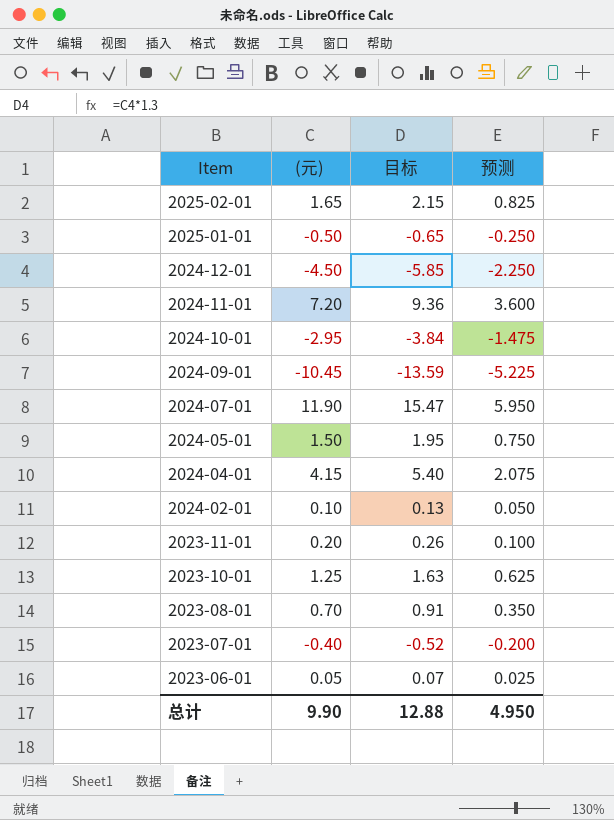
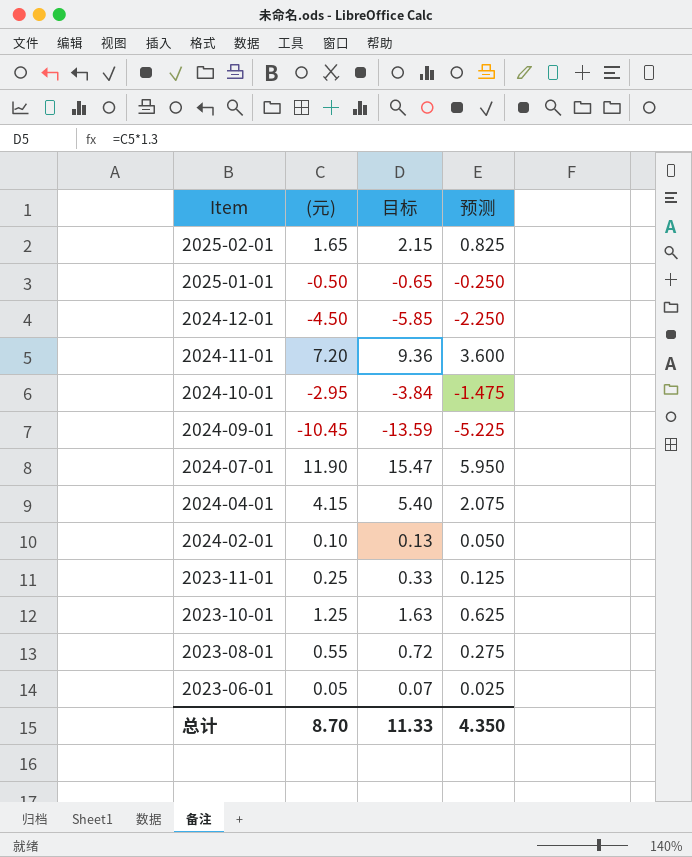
row 2024-05-01: 1.50 | 1.95 | 0.750 -> none
row 2023-07-01: -0.40 | -0.52 | -0.200 -> none
2023-11-01 | (元): 0.20 -> 0.25
2023-11-01 | 目标: 0.26 -> 0.33
2023-11-01 | 预测: 0.100 -> 0.125
2023-08-01 | (元): 0.70 -> 0.55
2023-08-01 | 目标: 0.91 -> 0.72
2023-08-01 | 预测: 0.350 -> 0.275
总计 | (元): 9.90 -> 8.70
总计 | 目标: 12.88 -> 11.33
总计 | 预测: 4.950 -> 4.350

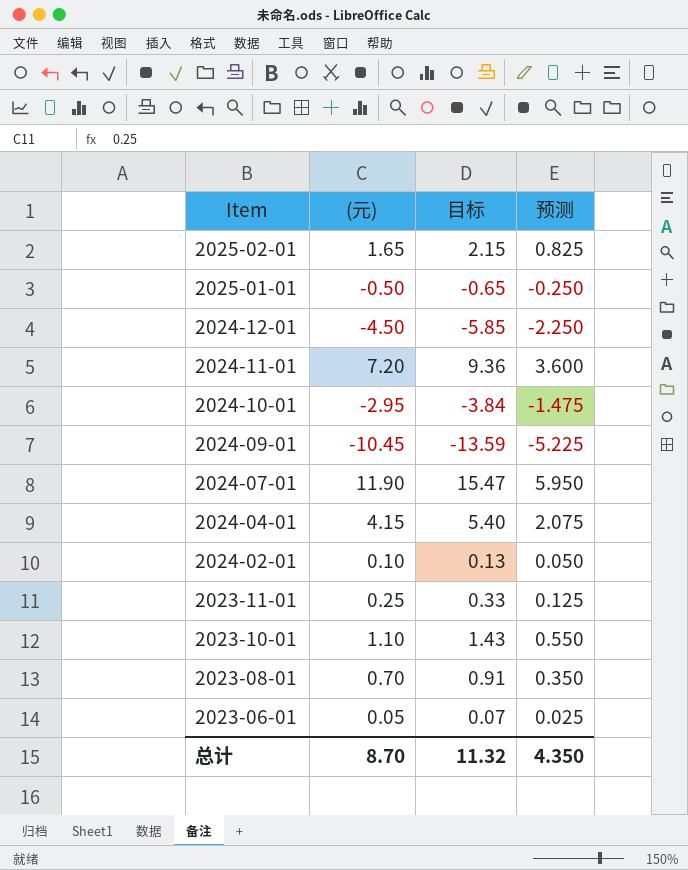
2023-10-01 | (元): 1.25 -> 1.10
2023-10-01 | 目标: 1.63 -> 1.43
2023-10-01 | 预测: 0.625 -> 0.550
2023-08-01 | (元): 0.55 -> 0.70
2023-08-01 | 目标: 0.72 -> 0.91
2023-08-01 | 预测: 0.275 -> 0.350
总计 | 目标: 11.33 -> 11.32

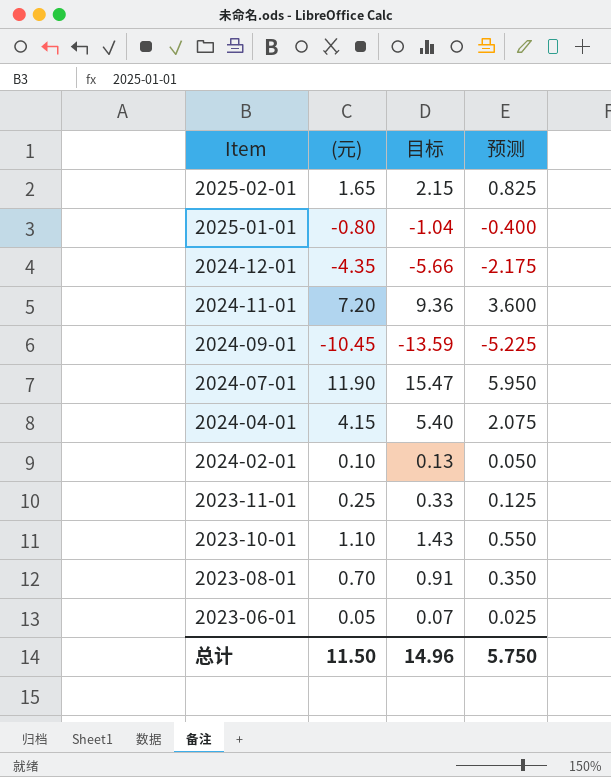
row 2024-10-01: -2.95 | -3.84 | -1.475 -> none
2025-01-01 | (元): -0.50 -> -0.80
2025-01-01 | 目标: -0.65 -> -1.04
2025-01-01 | 预测: -0.250 -> -0.400
2024-12-01 | (元): -4.50 -> -4.35
2024-12-01 | 目标: -5.85 -> -5.66
2024-12-01 | 预测: -2.250 -> -2.175
总计 | (元): 8.70 -> 11.50
总计 | 目标: 11.32 -> 14.96
总计 | 预测: 4.350 -> 5.750

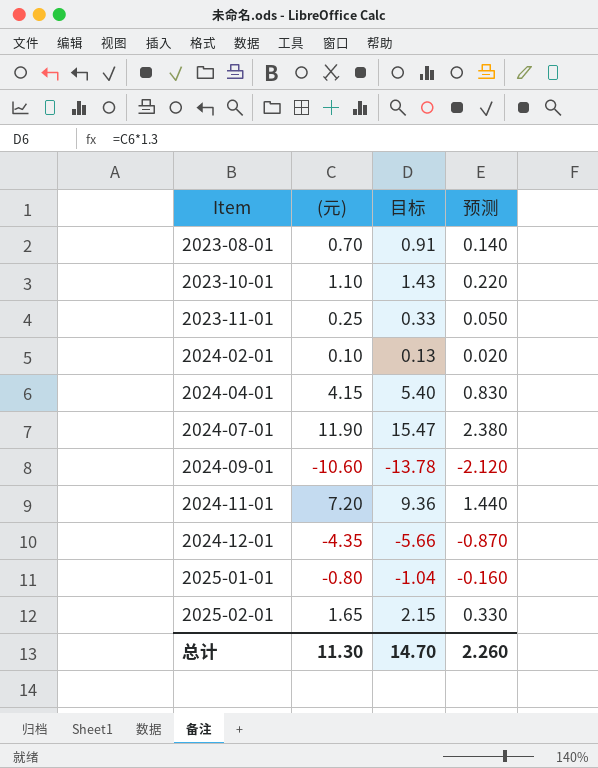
row order: Item descending -> Item ascending
column 预测 | formula: [(元)] * 0.5 -> [(元)] * 0.2
row 2023-06-01: 0.05 | 0.07 | 0.025 -> none
2024-09-01 | (元): -10.45 -> -10.60
2024-09-01 | 目标: -13.59 -> -13.78
总计 | (元): 11.50 -> 11.30
总计 | 目标: 14.96 -> 14.70
总计 | 预测: 5.750 -> 2.260

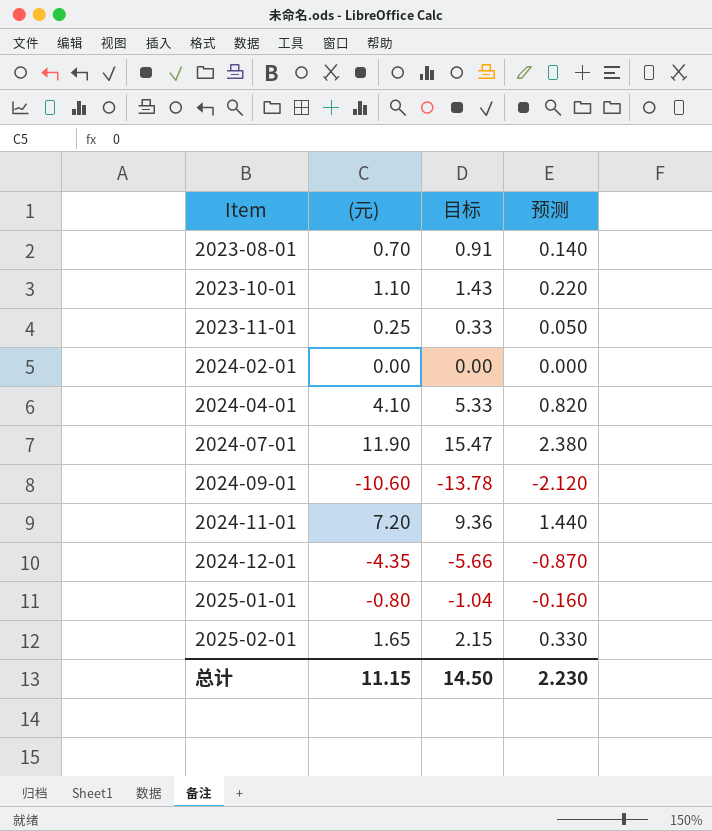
2024-02-01 | (元): 0.10 -> 0.00
2024-02-01 | 目标: 0.13 -> 0.00
2024-02-01 | 预测: 0.020 -> 0.000
2024-04-01 | (元): 4.15 -> 4.10
2024-04-01 | 目标: 5.40 -> 5.33
2024-04-01 | 预测: 0.830 -> 0.820
总计 | (元): 11.30 -> 11.15
总计 | 目标: 14.70 -> 14.50
总计 | 预测: 2.260 -> 2.230

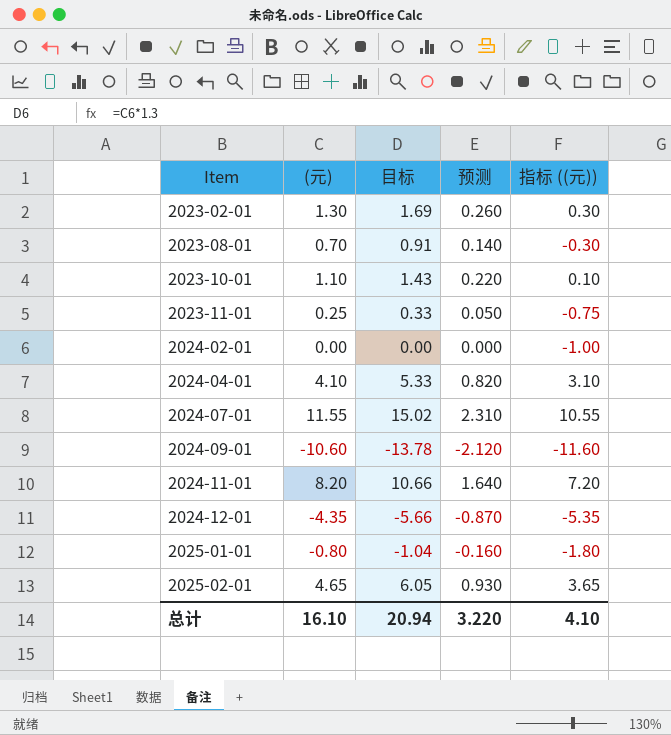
column 指标 ((元)) | formula: none -> [(元)] - 1
row 2023-02-01: none -> 1.30 | 1.69 | 0.260 | 0.30
2024-07-01 | (元): 11.90 -> 11.55
2024-07-01 | 目标: 15.47 -> 15.02
2024-07-01 | 预测: 2.380 -> 2.310
2024-11-01 | (元): 7.20 -> 8.20
2024-11-01 | 目标: 9.36 -> 10.66
2024-11-01 | 预测: 1.440 -> 1.640
2025-02-01 | (元): 1.65 -> 4.65
2025-02-01 | 目标: 2.15 -> 6.05
2025-02-01 | 预测: 0.330 -> 0.930
总计 | (元): 11.15 -> 16.10
总计 | 目标: 14.50 -> 20.94
总计 | 预测: 2.230 -> 3.220

